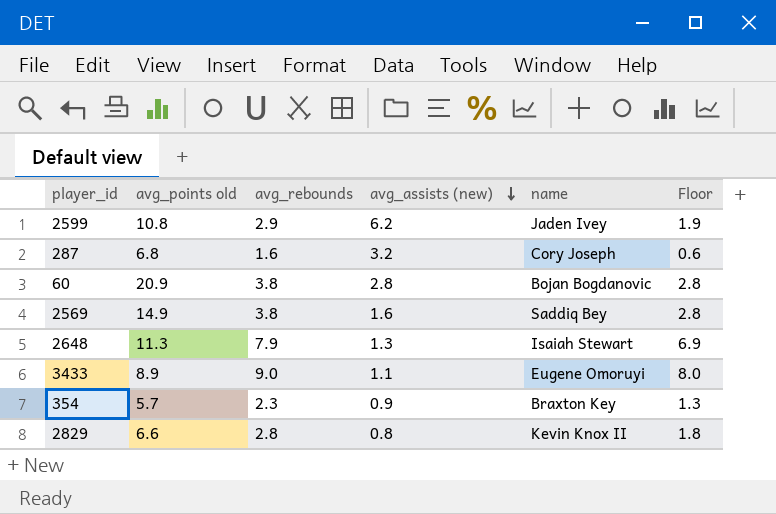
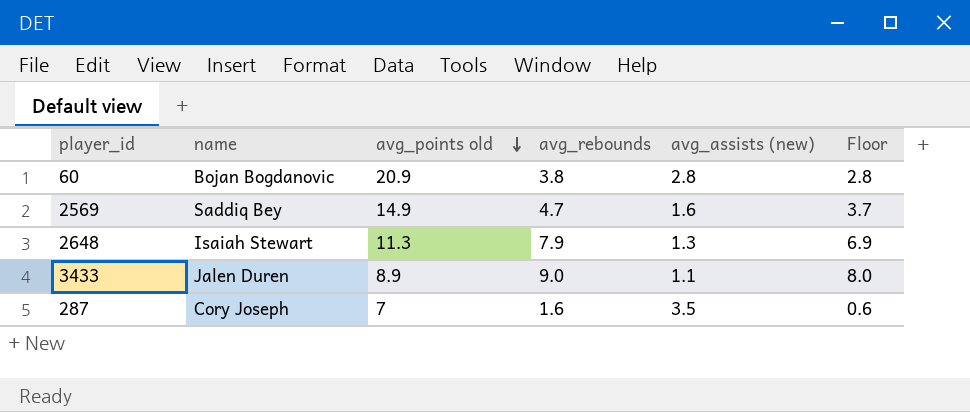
row order: avg_assists (new) descending -> avg_points old descending
column name | position: 5 -> 2
row 2599: 10.8 | 2.9 | 6.2 | Jaden Ivey | 1.9 -> none
row 354: 5.7 | 2.3 | 0.9 | Braxton Key | 1.3 -> none
row 2829: 6.6 | 2.8 | 0.8 | Kevin Knox II | 1.8 -> none
2569 | avg_rebounds: 3.8 -> 4.7
2569 | Floor: 2.8 -> 3.7
3433 | name: Eugene Omoruyi -> Jalen Duren
287 | avg_points old: 6.8 -> 7
287 | avg_assists (new): 3.2 -> 3.5

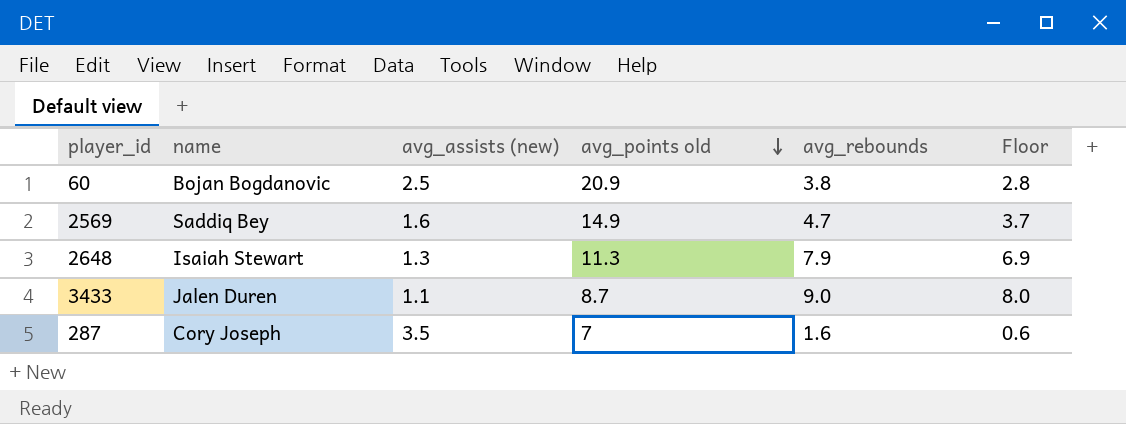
column avg_assists (new) | position: 5 -> 3
60 | avg_assists (new): 2.8 -> 2.5
3433 | avg_points old: 8.9 -> 8.7

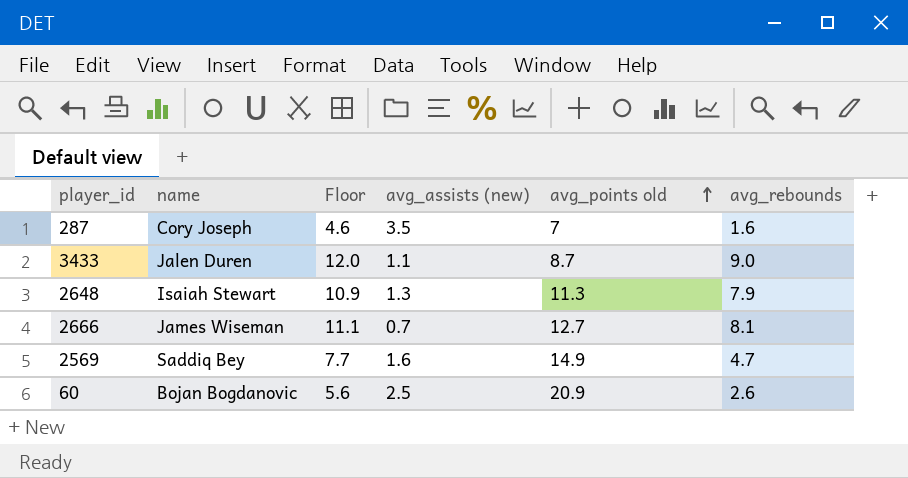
row order: avg_points old descending -> avg_points old ascending
column Floor | formula: [avg_rebounds] - 1 -> [avg_rebounds] + 3
column Floor | position: 6 -> 3
row 2666: none -> James Wiseman | 11.1 | 0.7 | 12.7 | 8.1
60 | avg_rebounds: 3.8 -> 2.6

